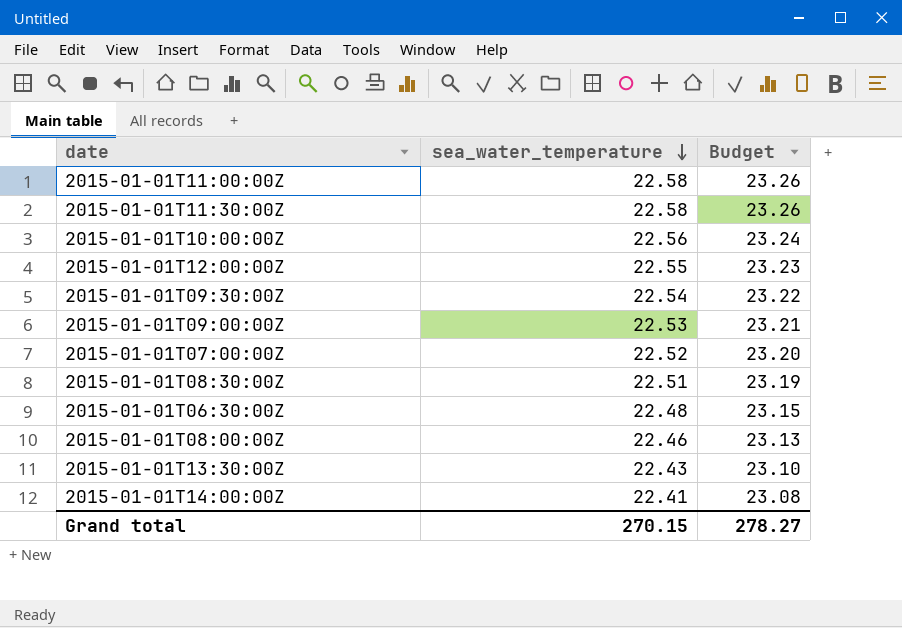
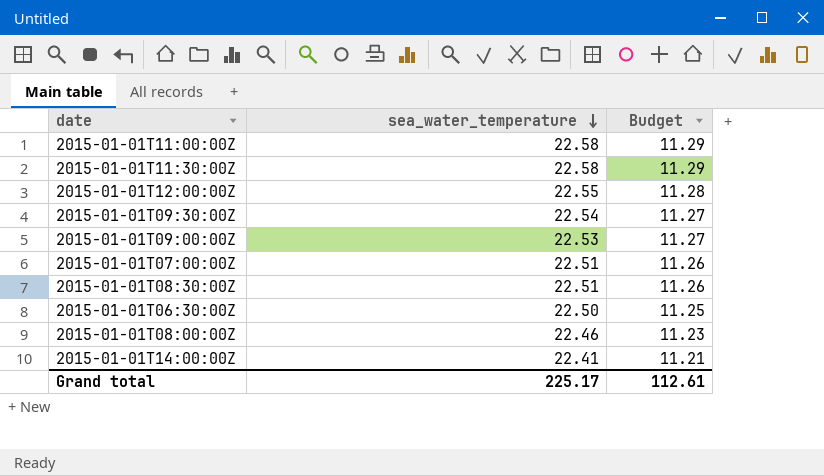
column Budget | formula: [sea_water_temperature] * 1.03 -> [sea_water_temperature] * 0.5
row 2015-01-01T10:00:00Z: 22.56 | 23.24 -> none
row 2015-01-01T13:30:00Z: 22.43 | 23.10 -> none
2015-01-01T07:00:00Z | sea_water_temperature: 22.52 -> 22.51
2015-01-01T06:30:00Z | sea_water_temperature: 22.48 -> 22.50
Grand total | sea_water_temperature: 270.15 -> 225.17
Grand total | Budget: 278.27 -> 112.61

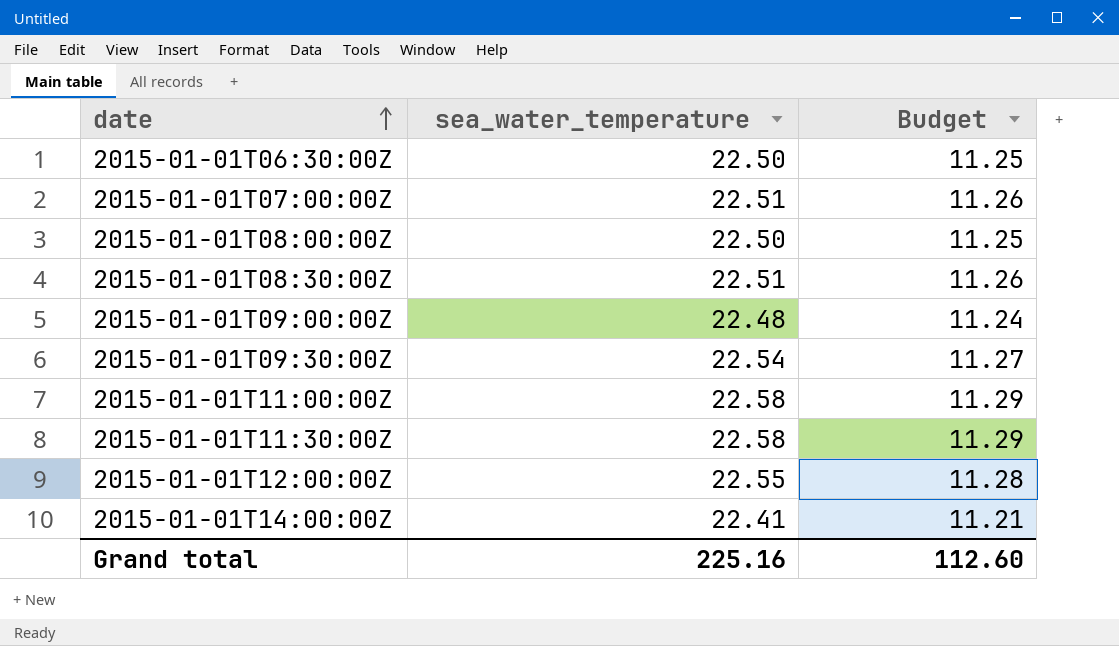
row order: sea_water_temperature descending -> date ascending
2015-01-01T08:00:00Z | sea_water_temperature: 22.46 -> 22.50
2015-01-01T08:00:00Z | Budget: 11.23 -> 11.25
2015-01-01T09:00:00Z | sea_water_temperature: 22.53 -> 22.48
2015-01-01T09:00:00Z | Budget: 11.27 -> 11.24
Grand total | sea_water_temperature: 225.17 -> 225.16
Grand total | Budget: 112.61 -> 112.60

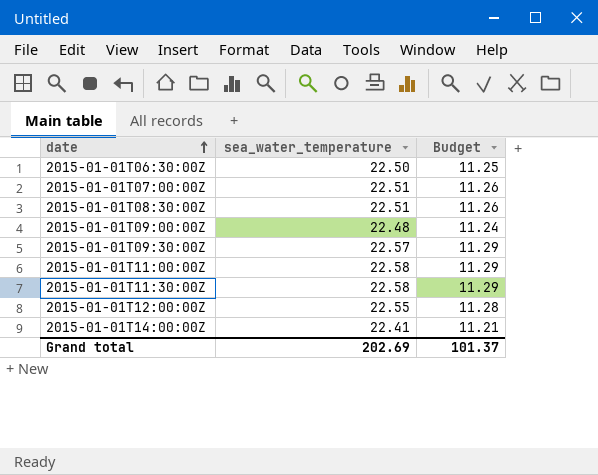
row 2015-01-01T08:00:00Z: 22.50 | 11.25 -> none
2015-01-01T09:30:00Z | sea_water_temperature: 22.54 -> 22.57
2015-01-01T09:30:00Z | Budget: 11.27 -> 11.29
Grand total | sea_water_temperature: 225.16 -> 202.69
Grand total | Budget: 112.60 -> 101.37

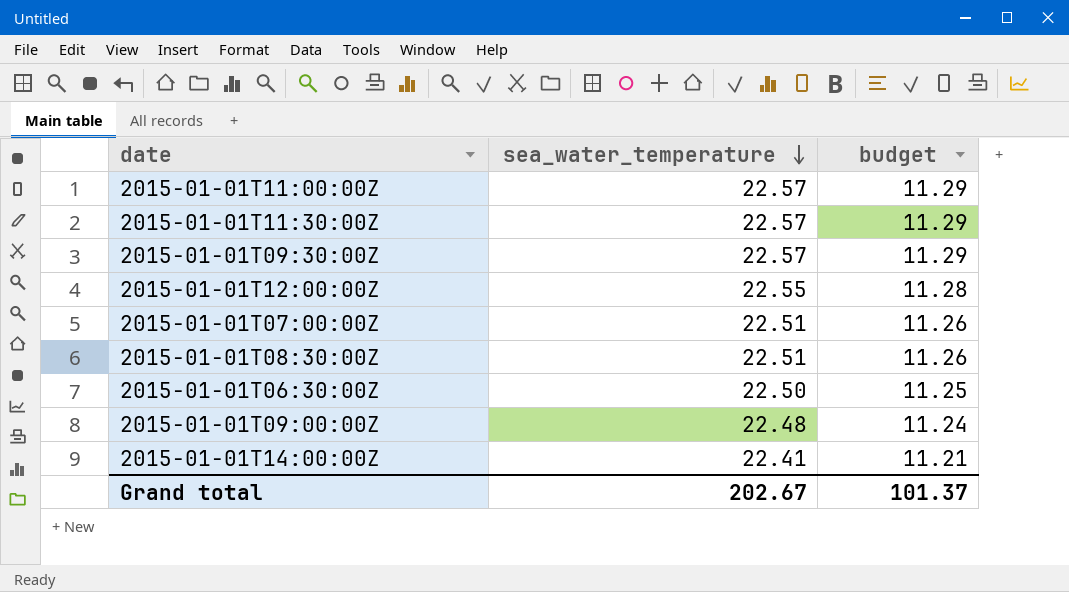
row order: date ascending -> sea_water_temperature descending
column name: Budget -> budget
2015-01-01T11:00:00Z | sea_water_temperature: 22.58 -> 22.57
2015-01-01T11:30:00Z | sea_water_temperature: 22.58 -> 22.57
Grand total | sea_water_temperature: 202.69 -> 202.67

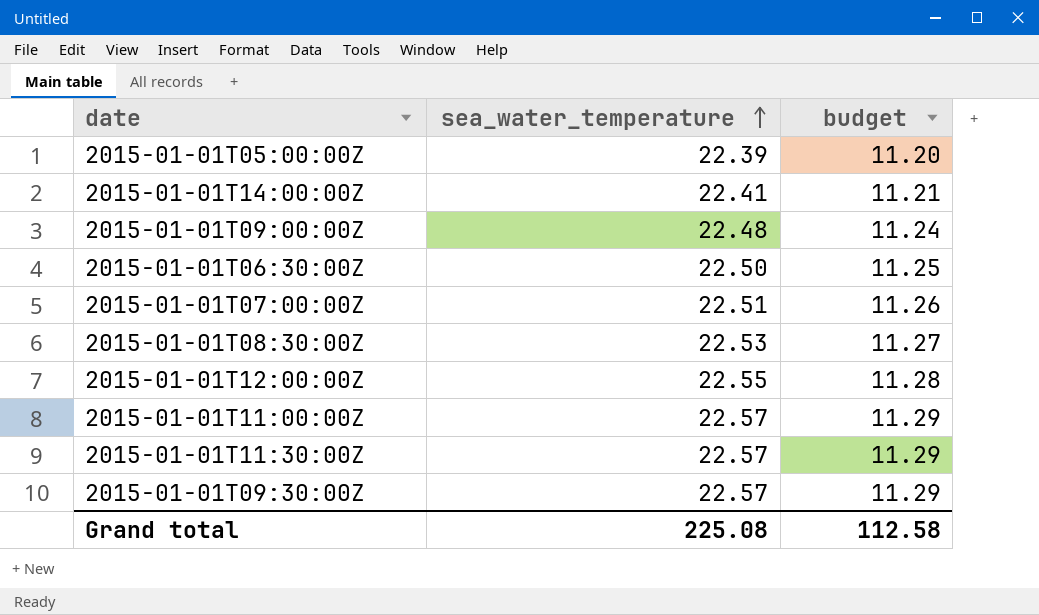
row order: sea_water_temperature descending -> sea_water_temperature ascending
row 2015-01-01T05:00:00Z: none -> 22.39 | 11.20
2015-01-01T08:30:00Z | sea_water_temperature: 22.51 -> 22.53
2015-01-01T08:30:00Z | budget: 11.26 -> 11.27
Grand total | sea_water_temperature: 202.67 -> 225.08
Grand total | budget: 101.37 -> 112.58

